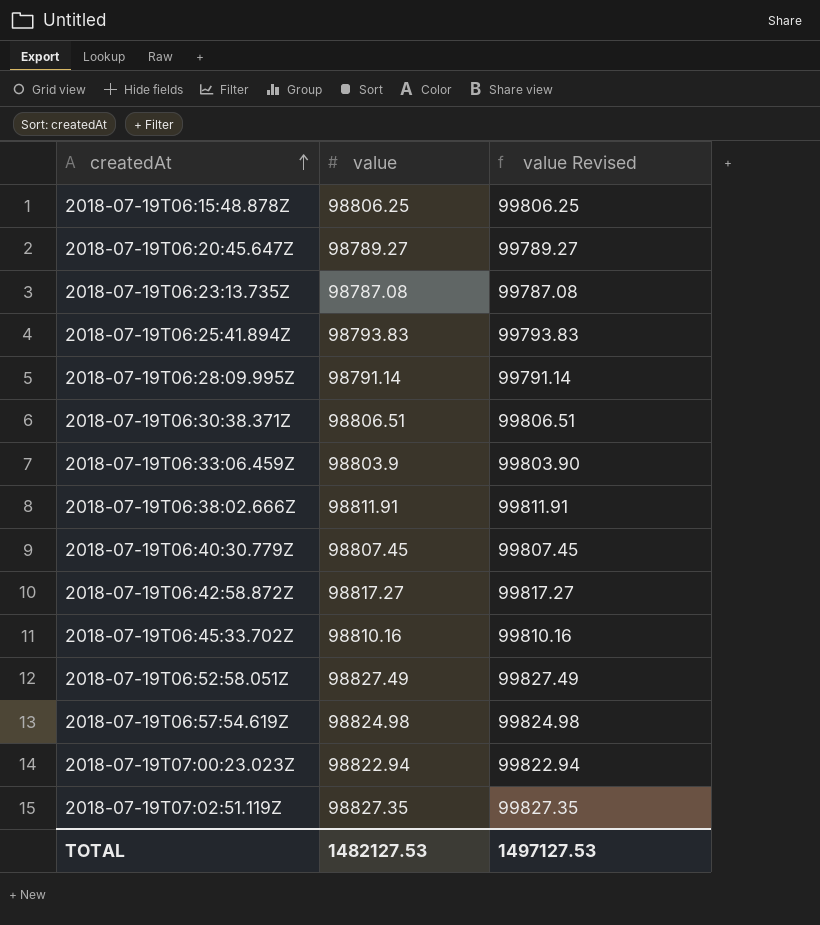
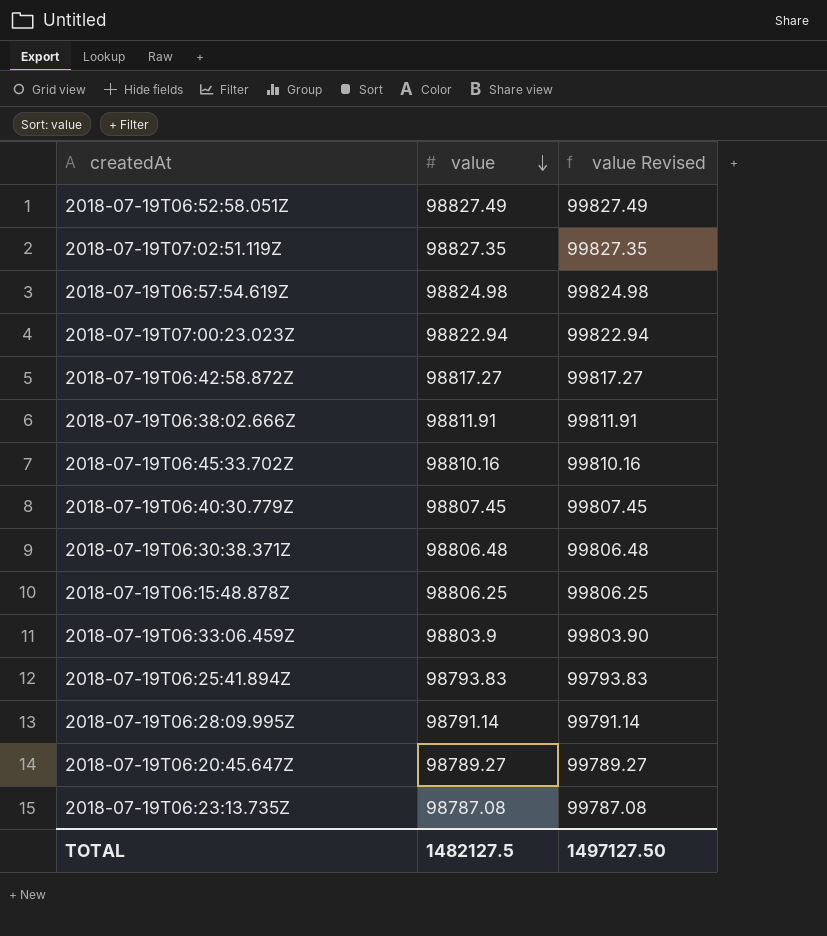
row order: createdAt ascending -> value descending
2018-07-19T06:30:38.371Z | value: 98806.51 -> 98806.48
2018-07-19T06:30:38.371Z | value Revised: 99806.51 -> 99806.48
TOTAL | value: 1482127.53 -> 1482127.5
TOTAL | value Revised: 1497127.53 -> 1497127.50

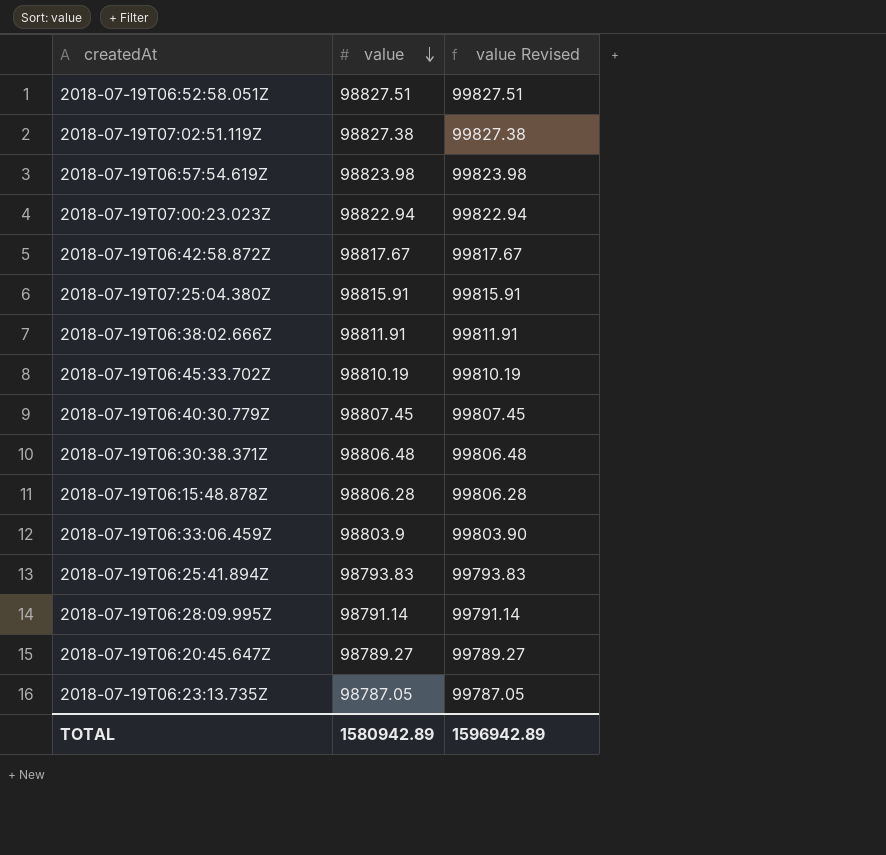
2018-07-19T06:52:58.051Z | value: 98827.49 -> 98827.51
2018-07-19T06:52:58.051Z | value Revised: 99827.49 -> 99827.51
2018-07-19T07:02:51.119Z | value: 98827.35 -> 98827.38
2018-07-19T07:02:51.119Z | value Revised: 99827.35 -> 99827.38
2018-07-19T06:57:54.619Z | value: 98824.98 -> 98823.98
2018-07-19T06:57:54.619Z | value Revised: 99824.98 -> 99823.98
2018-07-19T06:42:58.872Z | value: 98817.27 -> 98817.67
2018-07-19T06:42:58.872Z | value Revised: 99817.27 -> 99817.67
row 2018-07-19T07:25:04.380Z: none -> 98815.91 | 99815.91
2018-07-19T06:45:33.702Z | value: 98810.16 -> 98810.19
2018-07-19T06:45:33.702Z | value Revised: 99810.16 -> 99810.19
2018-07-19T06:15:48.878Z | value: 98806.25 -> 98806.28
2018-07-19T06:15:48.878Z | value Revised: 99806.25 -> 99806.28
2018-07-19T06:23:13.735Z | value: 98787.08 -> 98787.05
2018-07-19T06:23:13.735Z | value Revised: 99787.08 -> 99787.05
TOTAL | value: 1482127.5 -> 1580942.89
TOTAL | value Revised: 1497127.50 -> 1596942.89

